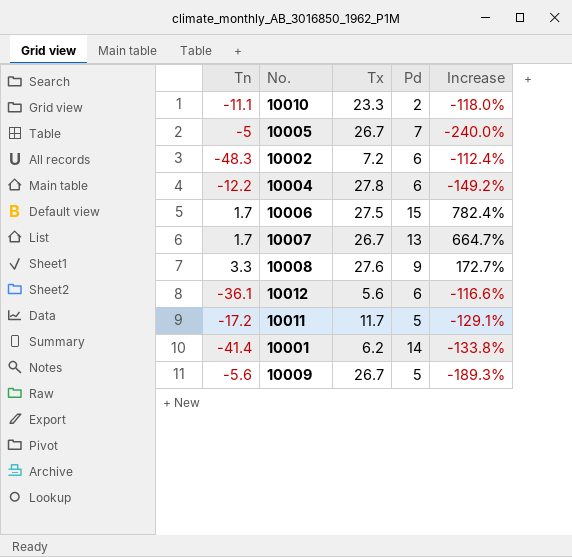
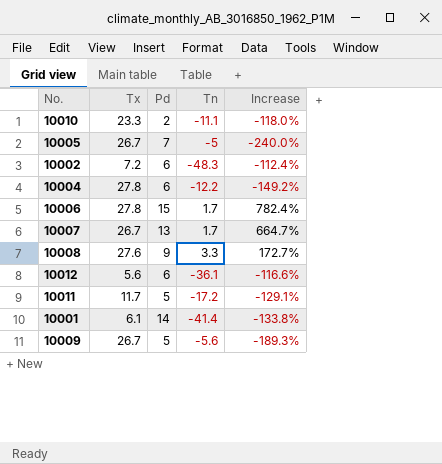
column Tn | position: 1 -> 4
10006 | Tx: 27.5 -> 27.8
10001 | Tx: 6.2 -> 6.1

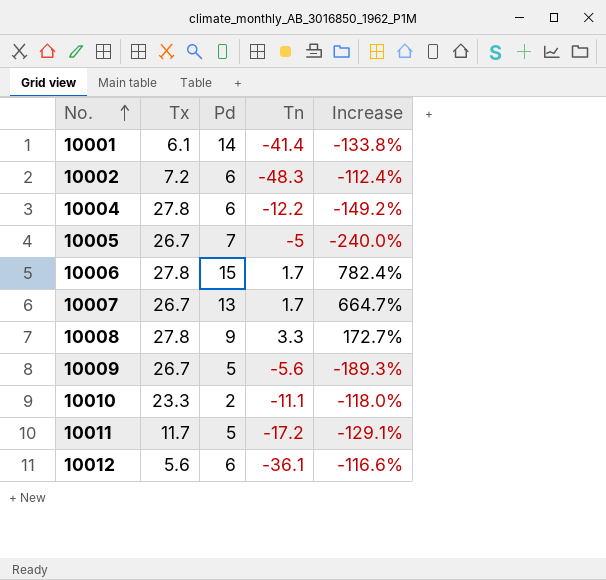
row order: none -> No. ascending
10008 | Tx: 27.6 -> 27.8

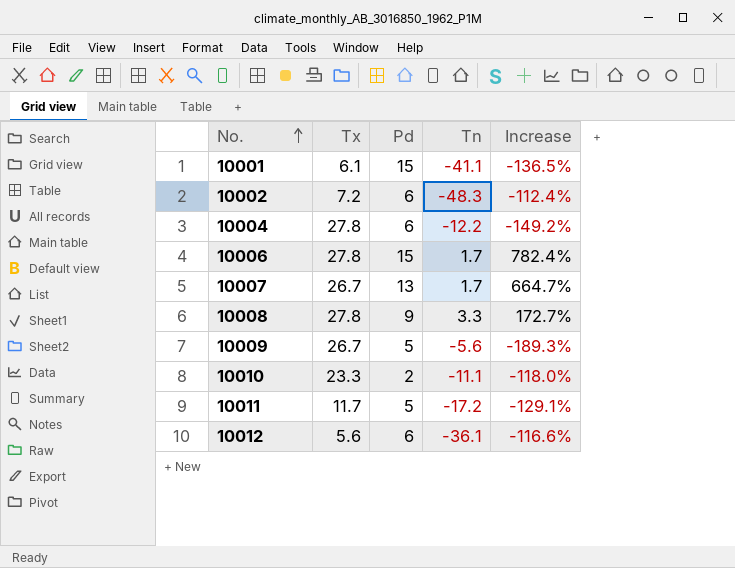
row 10005: 26.7 | 7 | -5 | -240.0% -> none
10001 | Pd: 14 -> 15
10001 | Tn: -41.4 -> -41.1
10001 | Increase: -133.8% -> -136.5%

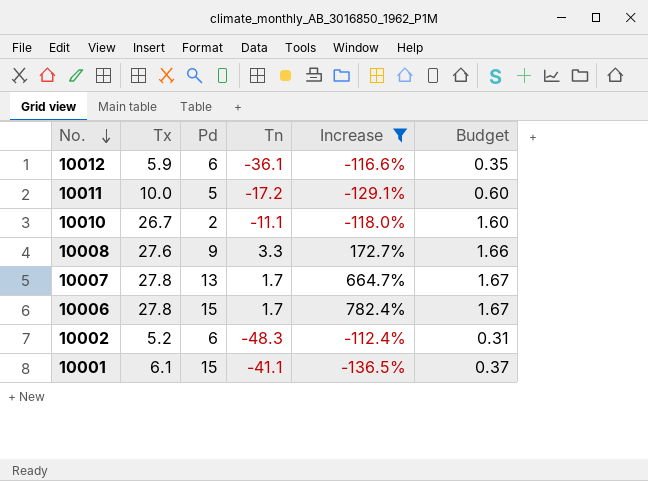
filter: none -> Increase >= -136.5%
row order: No. ascending -> No. descending
column Budget | formula: none -> [Tx] * 0.06
10012 | Tx: 5.6 -> 5.9
10011 | Tx: 11.7 -> 10.0
10010 | Tx: 23.3 -> 26.7
10008 | Tx: 27.8 -> 27.6
10007 | Tx: 26.7 -> 27.8
10002 | Tx: 7.2 -> 5.2

